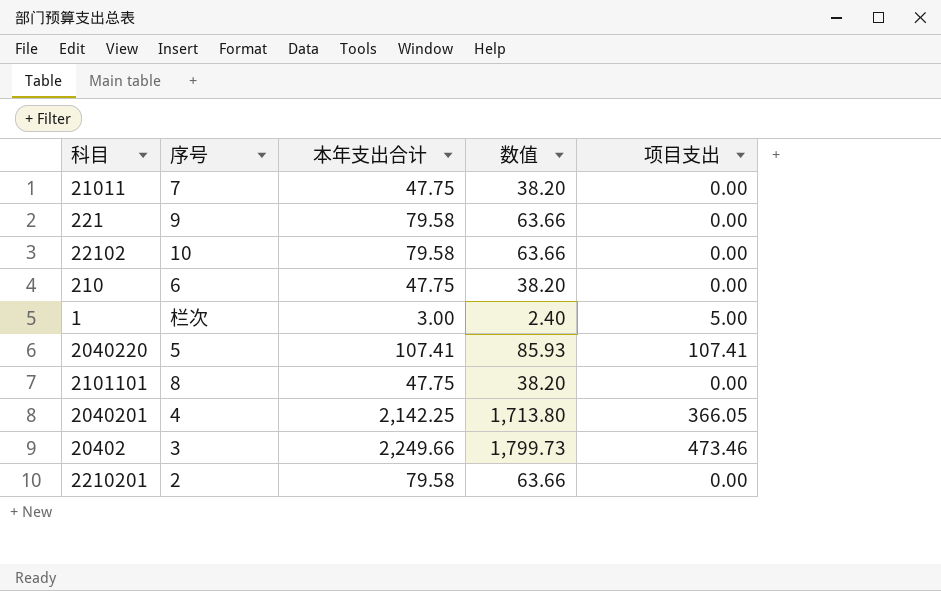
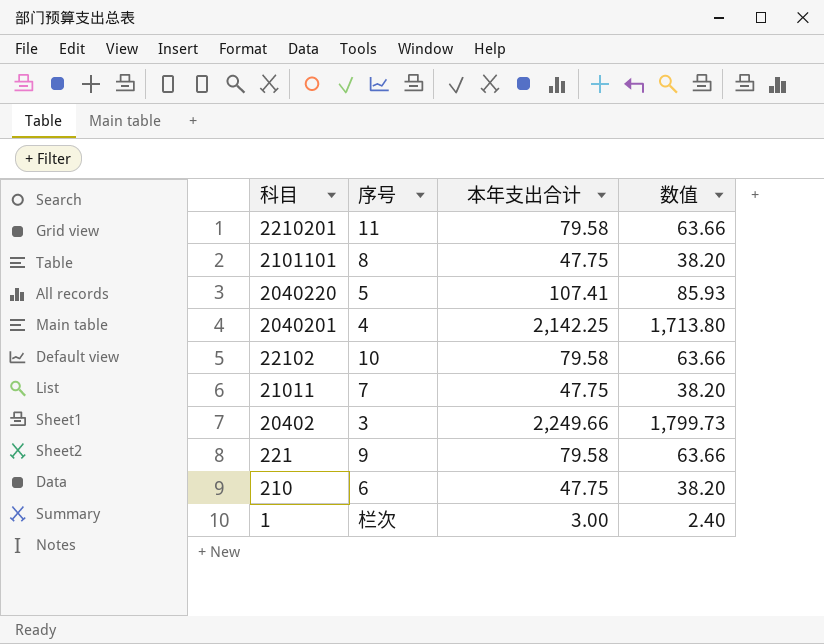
row order: none -> 科目 descending
column 项目支出 | position: 5 -> none
2210201 | 序号: 2 -> 11

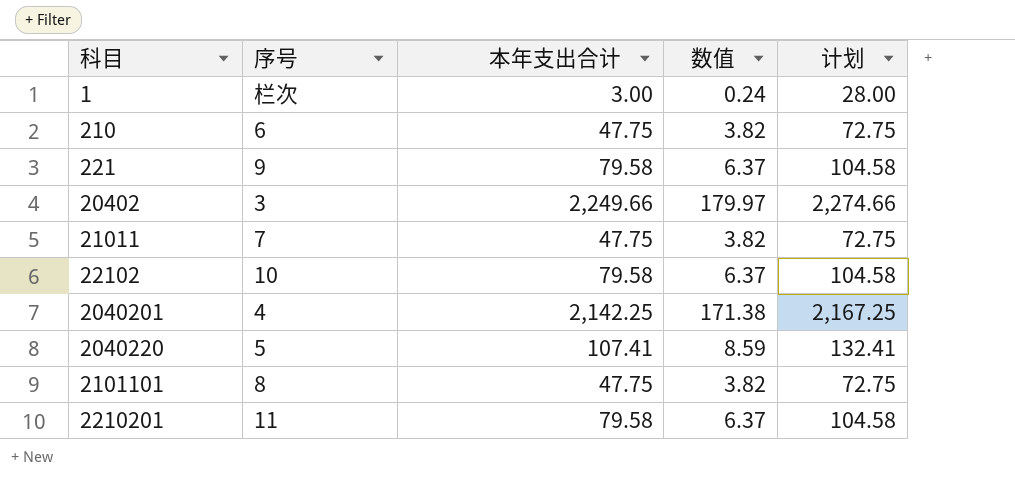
row order: 科目 descending -> 科目 ascending
column 数值 | formula: [本年支出合计] * 0.8 -> [本年支出合计] * 0.08
column 计划 | formula: none -> [本年支出合计] + 25

